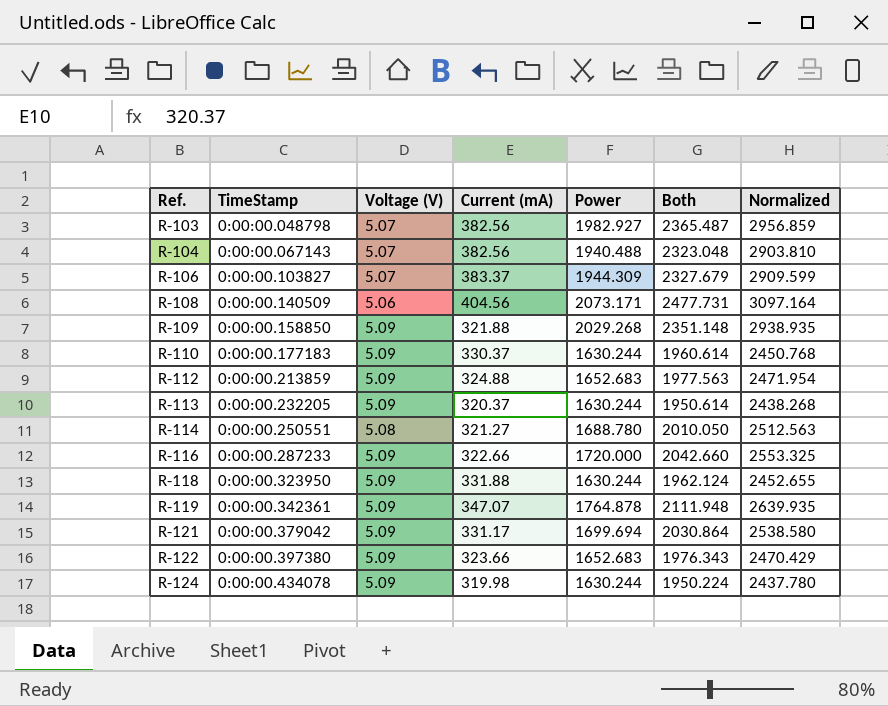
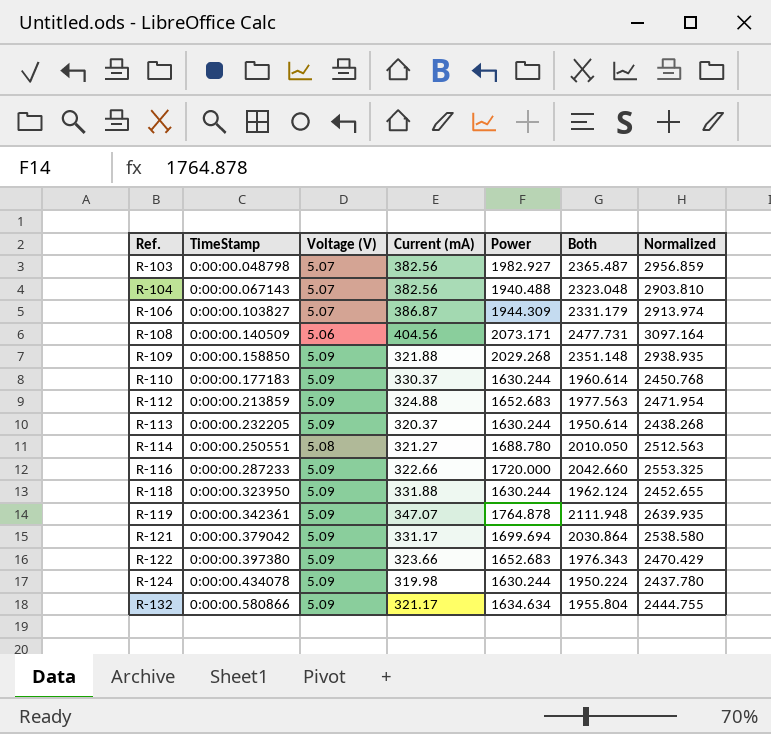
R-106 | Current (mA): 383.37 -> 386.87
R-106 | Both: 2327.679 -> 2331.179
R-106 | Normalized: 2909.599 -> 2913.974
row R-132: none -> 0:00:00.580866 | 5.09 | 321.17 | 1634.634 | 1955.804 | 2444.755

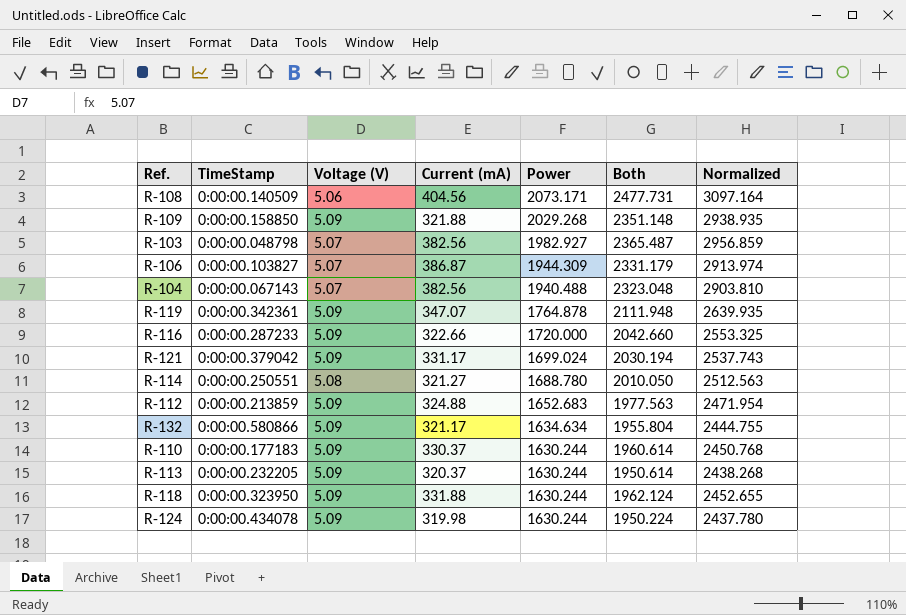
row order: Ref. ascending -> Power descending
row R-122: 0:00:00.397380 | 5.09 | 323.66 | 1652.683 | 1976.343 | 2470.429 -> none
R-121 | Power: 1699.694 -> 1699.024
R-121 | Both: 2030.864 -> 2030.194
R-121 | Normalized: 2538.580 -> 2537.743

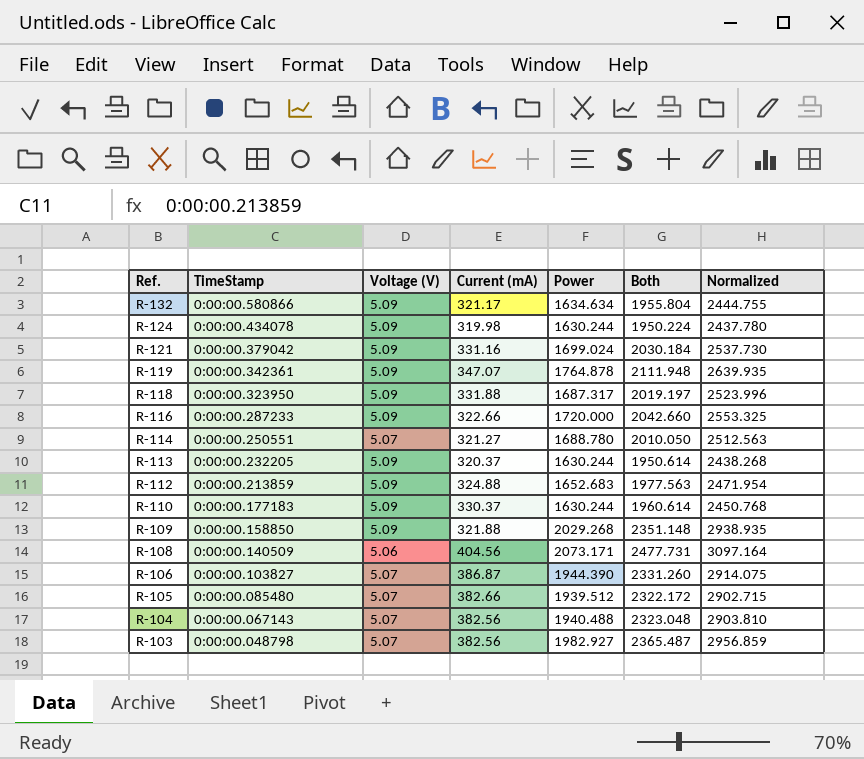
row order: Power descending -> Ref. descending
R-121 | Current (mA): 331.17 -> 331.16
R-121 | Both: 2030.194 -> 2030.184
R-121 | Normalized: 2537.743 -> 2537.730
R-118 | Power: 1630.244 -> 1687.317
R-118 | Both: 1962.124 -> 2019.197
R-118 | Normalized: 2452.655 -> 2523.996
R-114 | Voltage (V): 5.08 -> 5.07
R-106 | Power: 1944.309 -> 1944.390
R-106 | Both: 2331.179 -> 2331.260
R-106 | Normalized: 2913.974 -> 2914.075
row R-105: none -> 0:00:00.085480 | 5.07 | 382.66 | 1939.512 | 2322.172 | 2902.715

